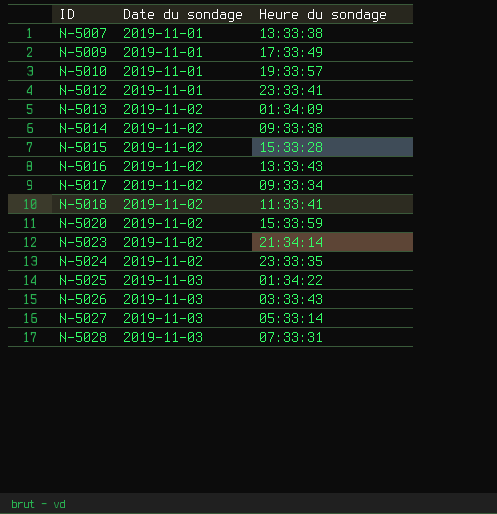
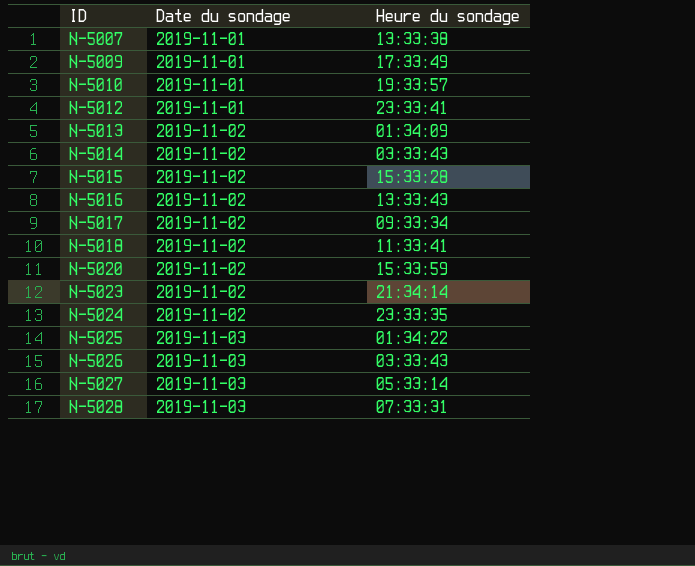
N-5014 | Heure du sondage: 09:33:38 -> 03:33:43

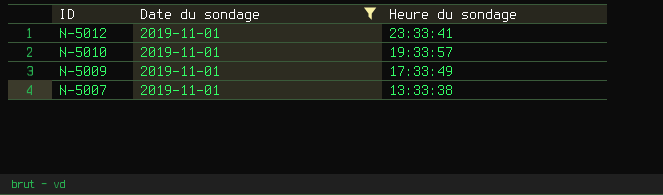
filter: none -> Date du sondage = 2019-11-01
row order: ID ascending -> ID descending

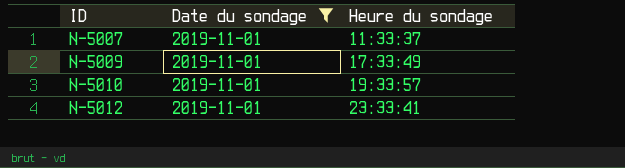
row order: ID descending -> ID ascending
N-5007 | Heure du sondage: 13:33:38 -> 11:33:37

